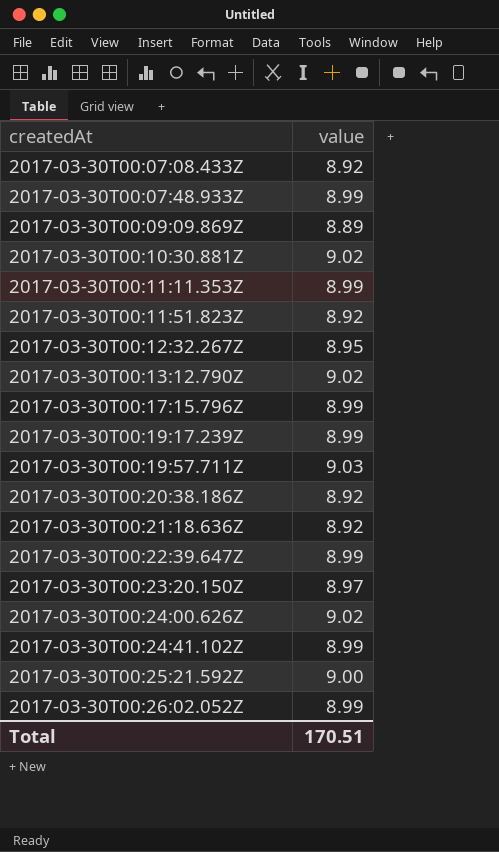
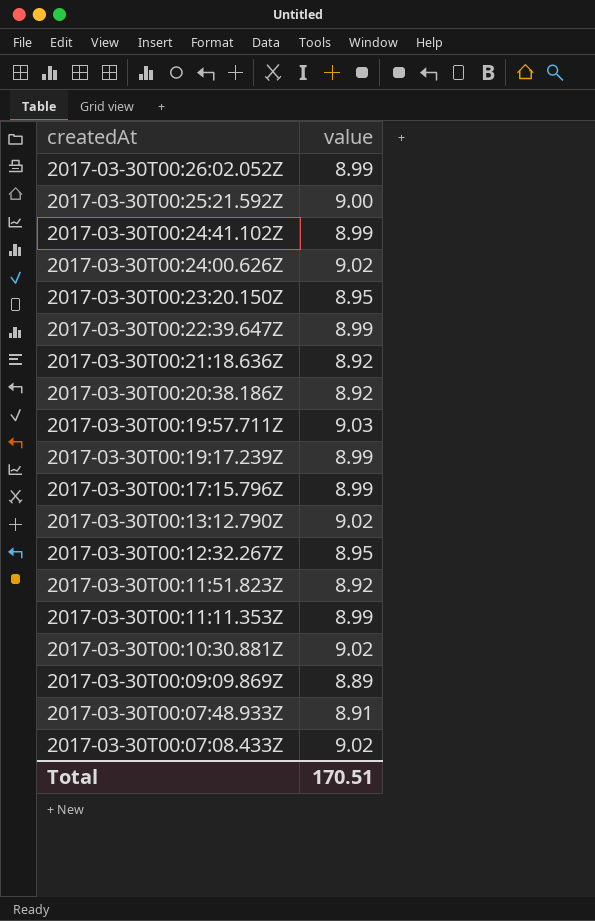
row order: createdAt ascending -> createdAt descending
2017-03-30T00:23:20.150Z | value: 8.97 -> 8.95
2017-03-30T00:07:48.933Z | value: 8.99 -> 8.91
2017-03-30T00:07:08.433Z | value: 8.92 -> 9.02

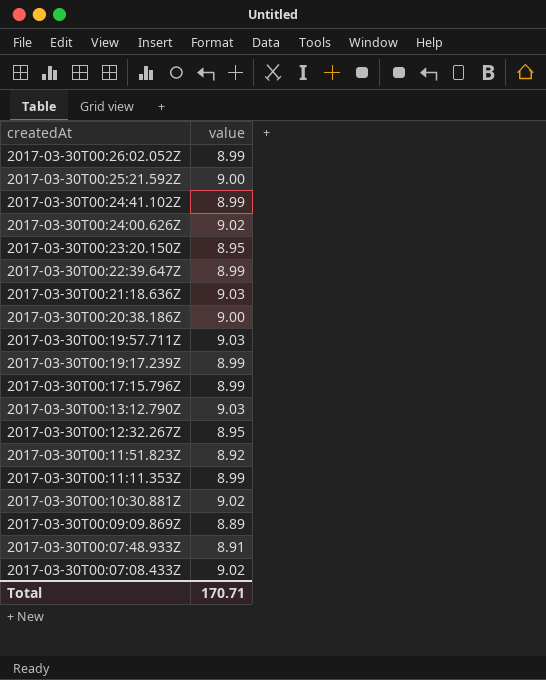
2017-03-30T00:21:18.636Z | value: 8.92 -> 9.03
2017-03-30T00:20:38.186Z | value: 8.92 -> 9.00
2017-03-30T00:13:12.790Z | value: 9.02 -> 9.03
Total | value: 170.51 -> 170.71

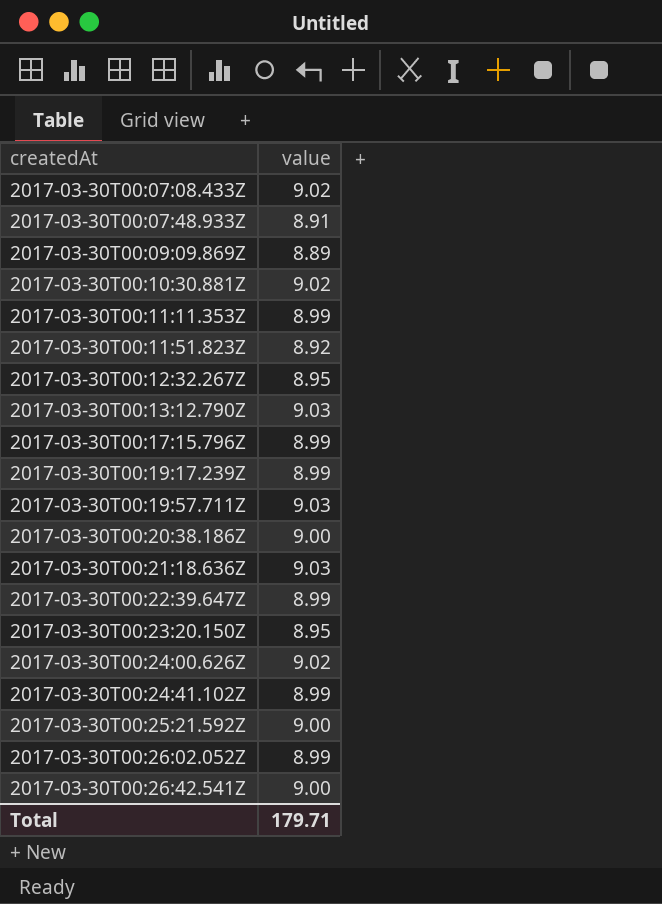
row order: createdAt descending -> createdAt ascending
row 2017-03-30T00:26:42.541Z: none -> 9.00
Total | value: 170.71 -> 179.71

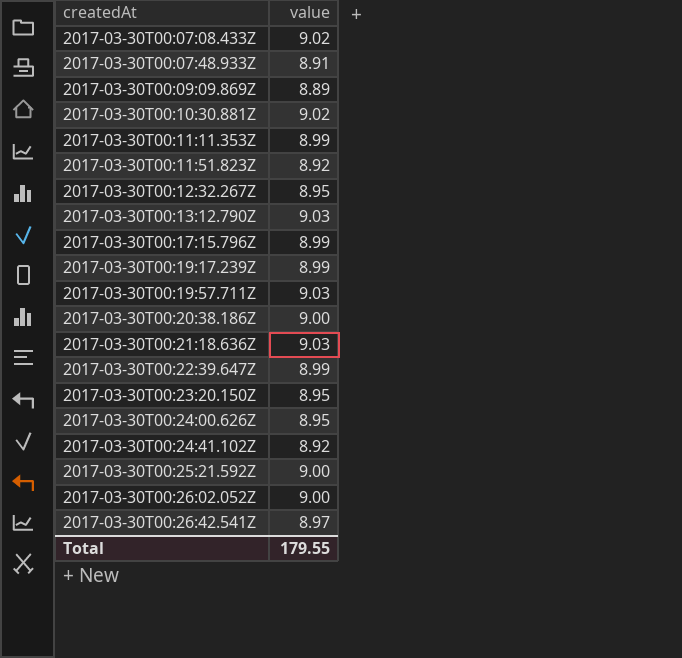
2017-03-30T00:24:00.626Z | value: 9.02 -> 8.95
2017-03-30T00:24:41.102Z | value: 8.99 -> 8.92
2017-03-30T00:26:02.052Z | value: 8.99 -> 9.00
2017-03-30T00:26:42.541Z | value: 9.00 -> 8.97
Total | value: 179.71 -> 179.55

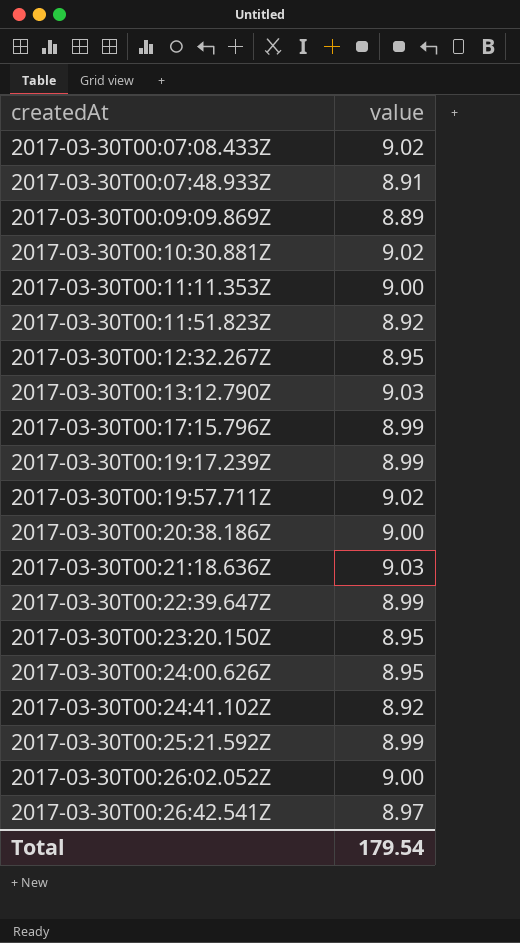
2017-03-30T00:11:11.353Z | value: 8.99 -> 9.00
2017-03-30T00:19:57.711Z | value: 9.03 -> 9.02
2017-03-30T00:25:21.592Z | value: 9.00 -> 8.99
Total | value: 179.55 -> 179.54

